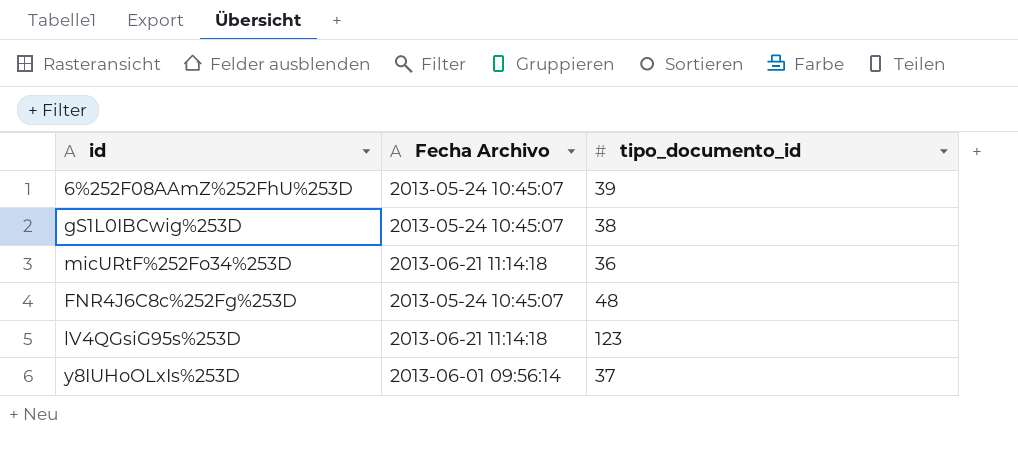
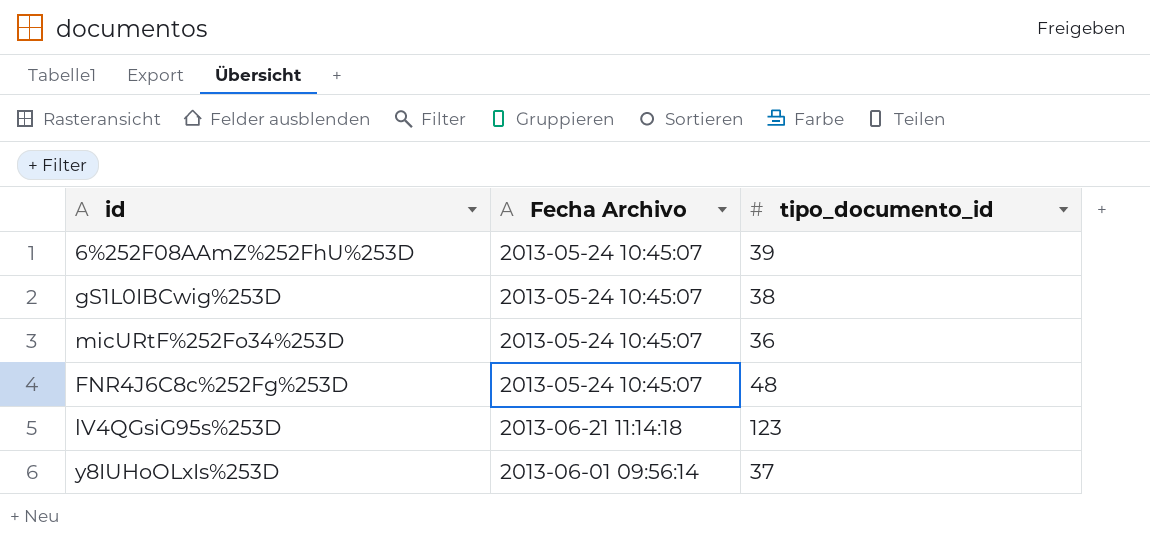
micURtF%252Fo34%253D | Fecha Archivo: 2013-06-21 11:14:18 -> 2013-05-24 10:45:07

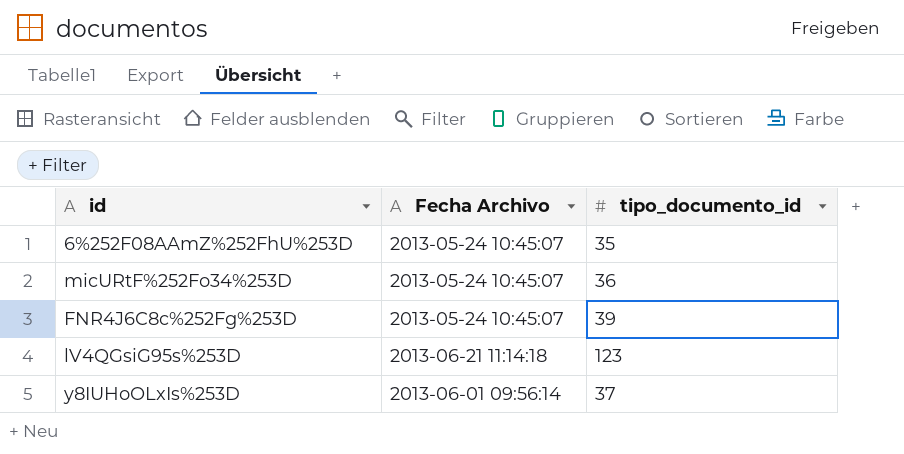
row gS1L0IBCwig%253D: 2013-05-24 10:45:07 | 38 -> none
6%252F08AAmZ%252FhU%253D | tipo_documento_id: 39 -> 35
FNR4J6C8c%252Fg%253D | tipo_documento_id: 48 -> 39

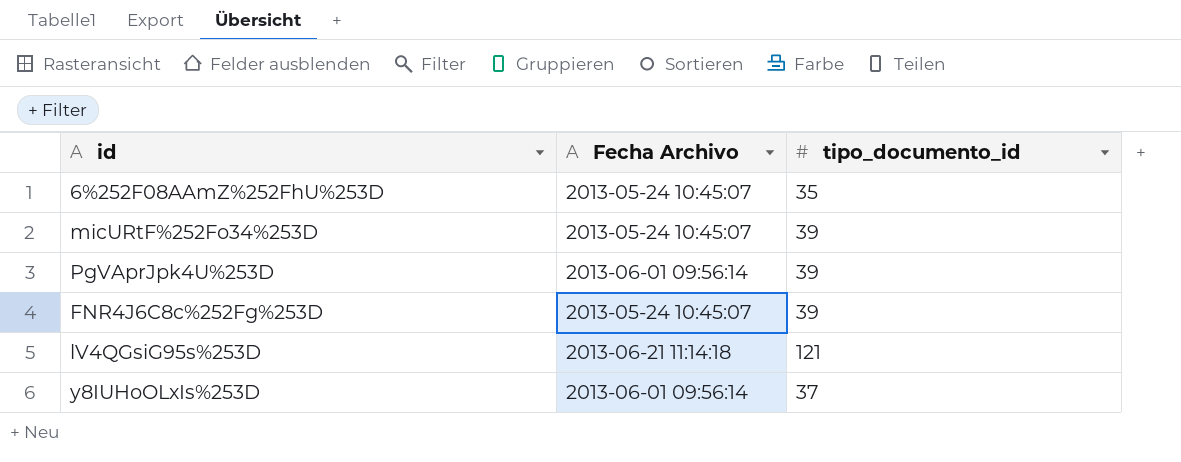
micURtF%252Fo34%253D | tipo_documento_id: 36 -> 39
row PgVAprJpk4U%253D: none -> 2013-06-01 09:56:14 | 39
lV4QGsiG95s%253D | tipo_documento_id: 123 -> 121

